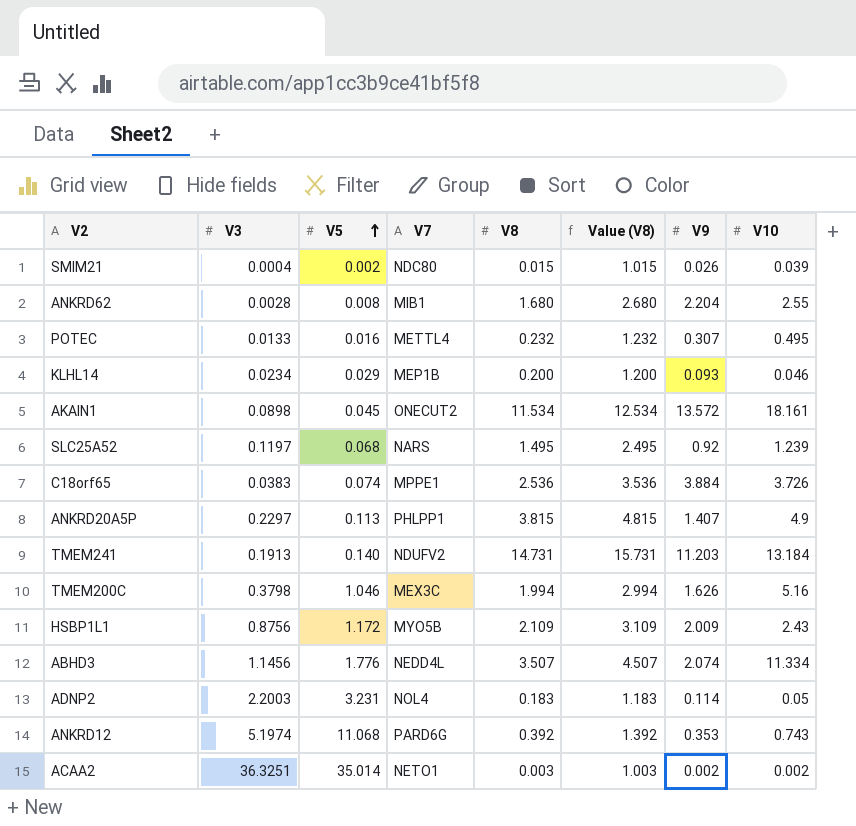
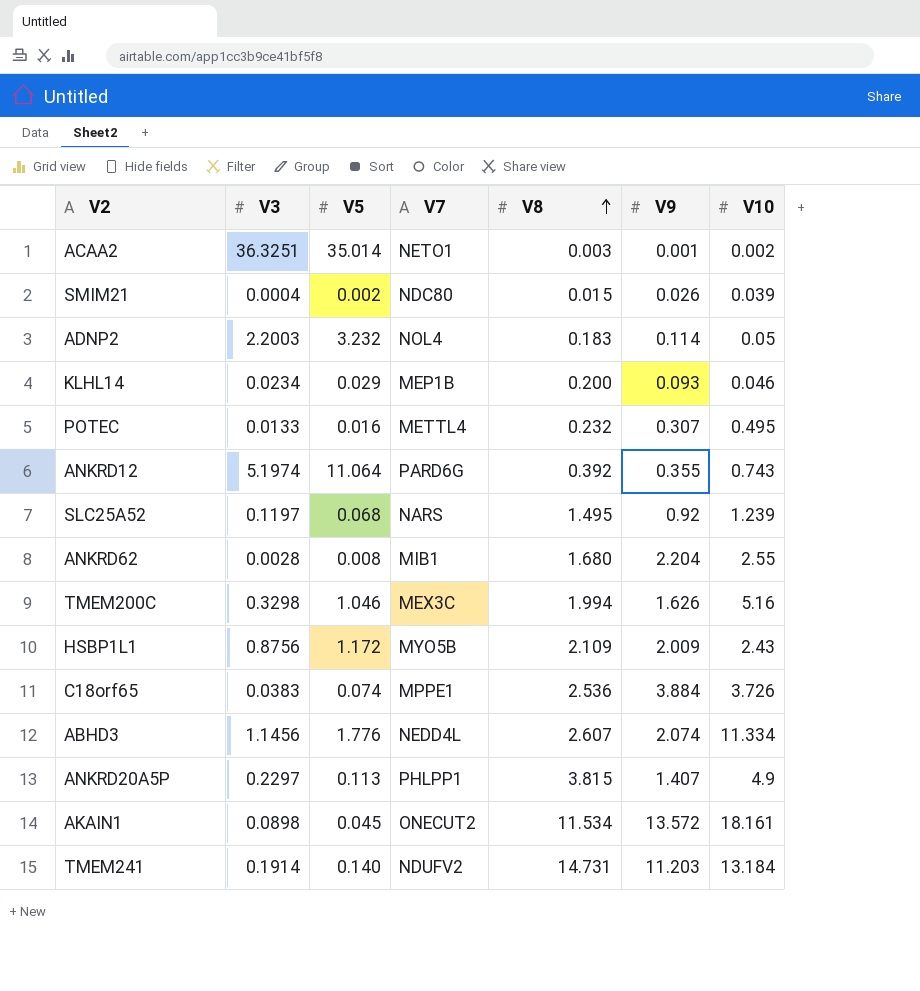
row order: V5 ascending -> V8 ascending
column Value (V8) | formula: [V8] + 1 -> none
ACAA2 | V9: 0.002 -> 0.001
ADNP2 | V5: 3.231 -> 3.232
ANKRD12 | V5: 11.068 -> 11.064
ANKRD12 | V9: 0.353 -> 0.355
TMEM200C | V3: 0.3798 -> 0.3298
ABHD3 | V8: 3.507 -> 2.607
TMEM241 | V3: 0.1913 -> 0.1914

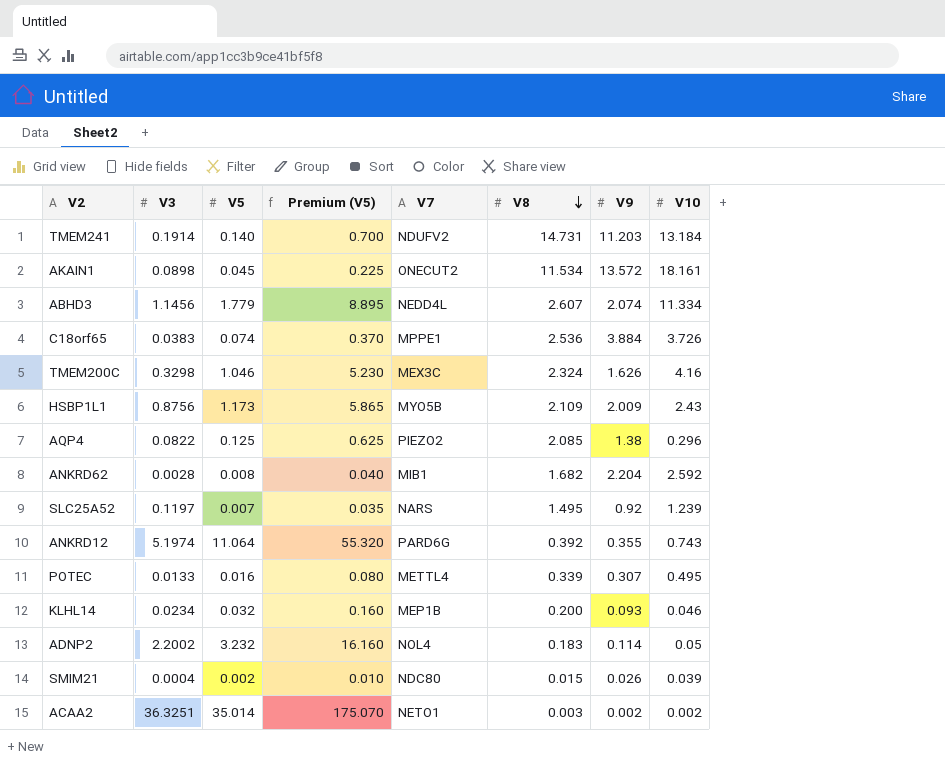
row order: V8 ascending -> V8 descending
column Premium (V5) | formula: none -> [V5] * 5
row ANKRD20A5P: 0.2297 | 0.113 | PHLPP1 | 3.815 | 1.407 | 4.9 -> none
ABHD3 | V5: 1.776 -> 1.779
TMEM200C | V8: 1.994 -> 2.324
TMEM200C | V10: 5.16 -> 4.16
HSBP1L1 | V5: 1.172 -> 1.173
row AQP4: none -> 0.0822 | 0.125 | 0.625 | PIEZO2 | 2.085 | 1.38 | 0.296
ANKRD62 | V8: 1.680 -> 1.682
ANKRD62 | V10: 2.55 -> 2.592
SLC25A52 | V5: 0.068 -> 0.007
POTEC | V8: 0.232 -> 0.339
KLHL14 | V5: 0.029 -> 0.032
ADNP2 | V3: 2.2003 -> 2.2002
ACAA2 | V9: 0.001 -> 0.002

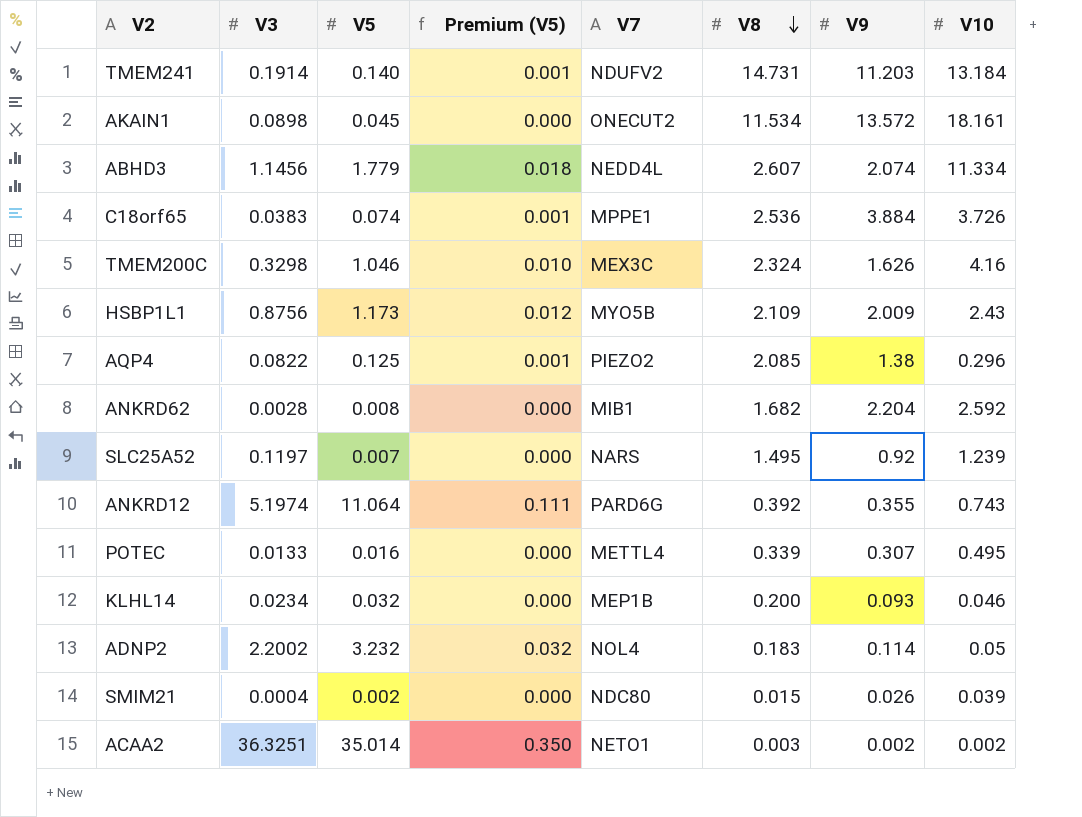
column Premium (V5) | formula: [V5] * 5 -> [V5] * 0.01

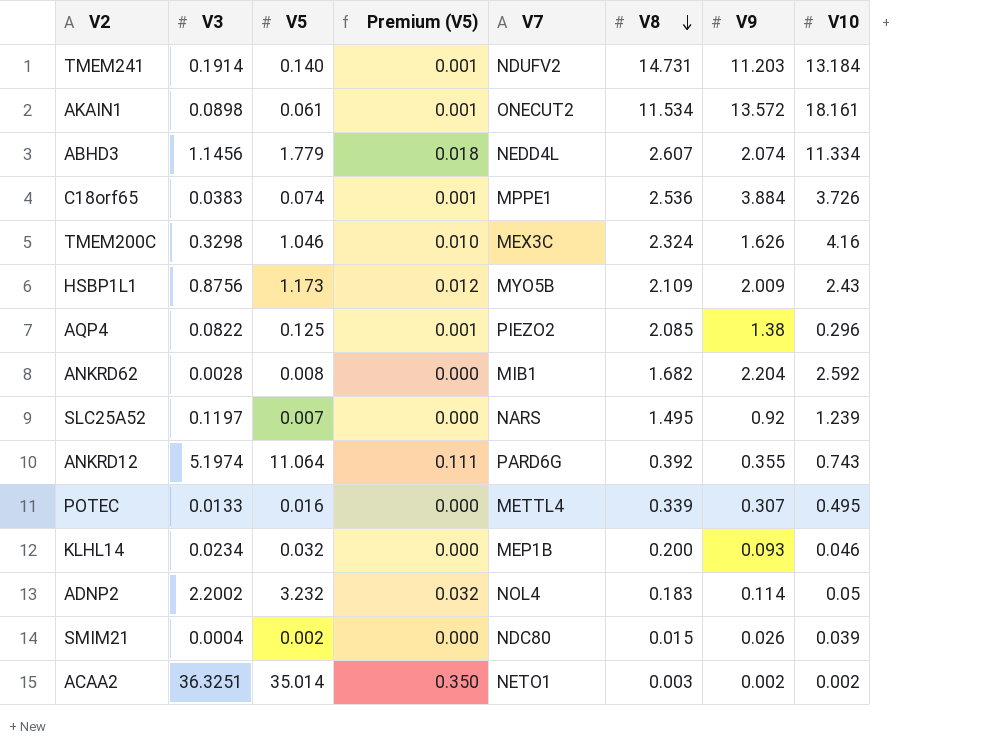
AKAIN1 | V5: 0.045 -> 0.061
AKAIN1 | Premium (V5): 0.000 -> 0.001

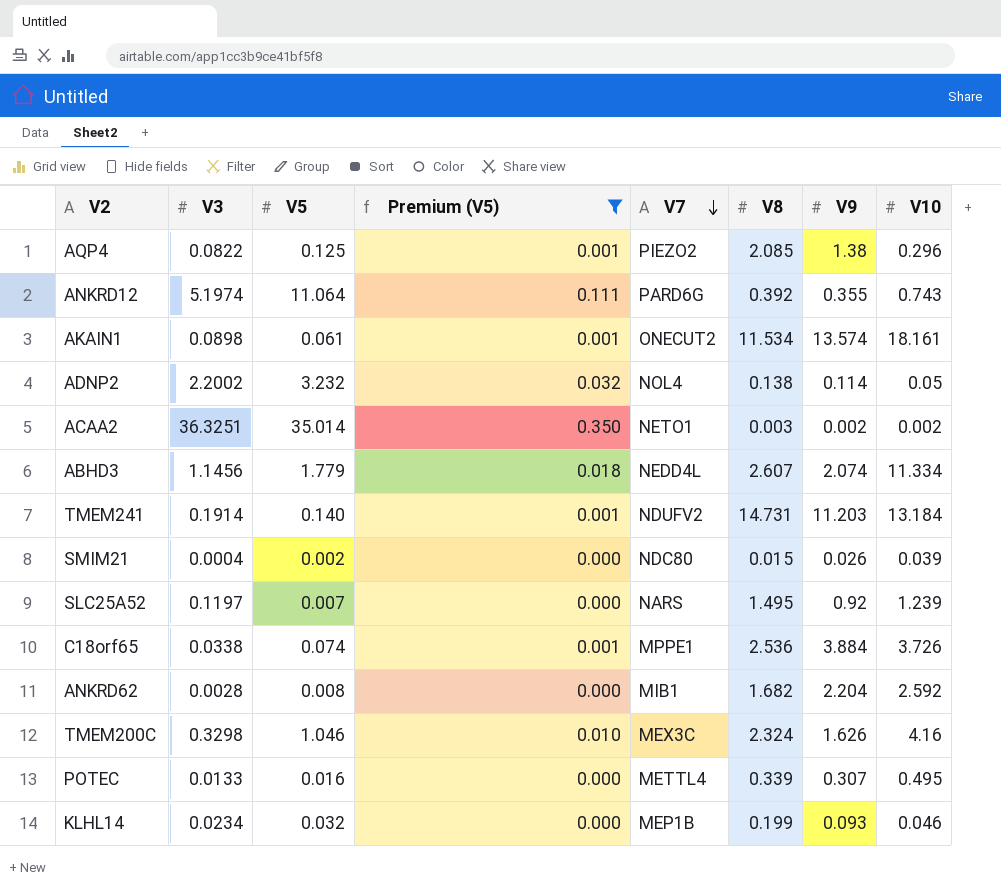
filter: none -> Premium (V5) != 0.012
row order: V8 descending -> V7 descending
AKAIN1 | V9: 13.572 -> 13.574
ADNP2 | V8: 0.183 -> 0.138
C18orf65 | V3: 0.0383 -> 0.0338
KLHL14 | V8: 0.200 -> 0.199

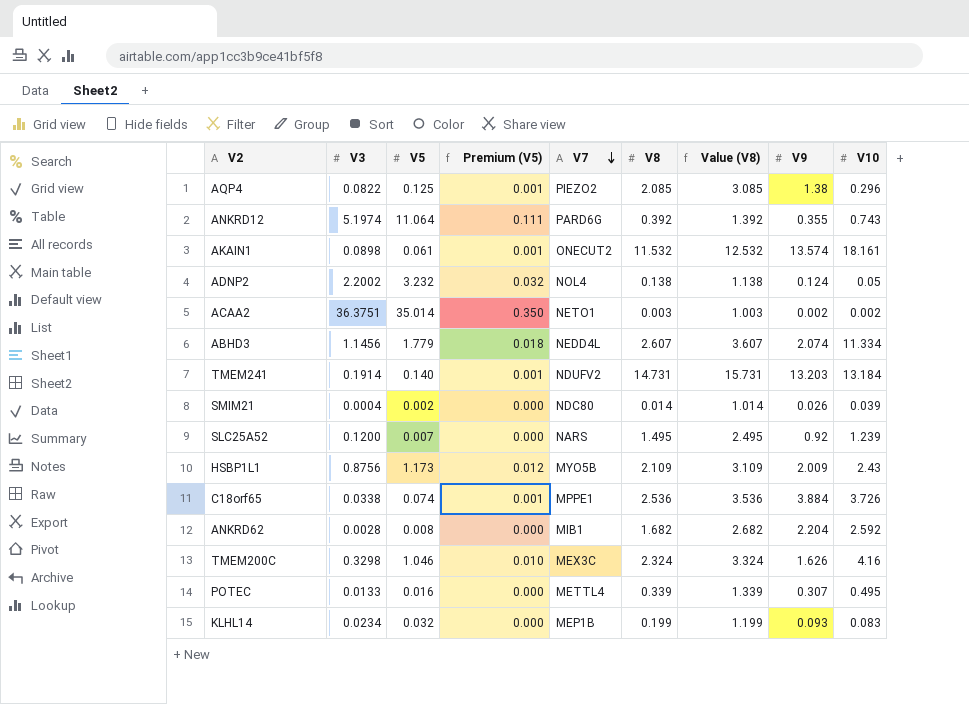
filter: Premium (V5) != 0.012 -> none
column Value (V8) | formula: none -> [V8] + 1
AKAIN1 | V8: 11.534 -> 11.532
ADNP2 | V9: 0.114 -> 0.124
ACAA2 | V3: 36.3251 -> 36.3751
TMEM241 | V9: 11.203 -> 13.203
SMIM21 | V8: 0.015 -> 0.014
SLC25A52 | V3: 0.1197 -> 0.1200
KLHL14 | V10: 0.046 -> 0.083

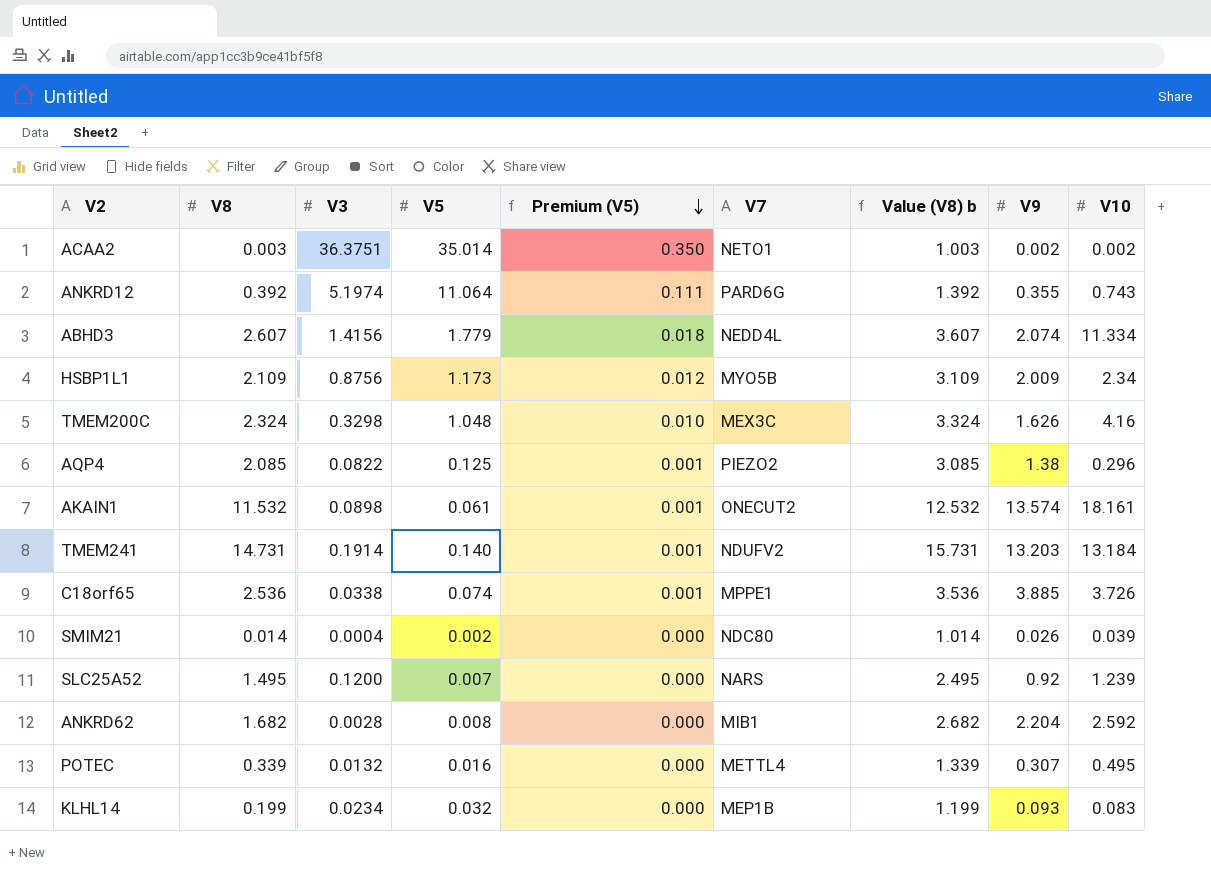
row order: V7 descending -> Premium (V5) descending
column V8 | position: 6 -> 2
column name: Value (V8) -> Value (V8) b
row ADNP2: 2.2002 | 3.232 | 0.032 | NOL4 | 0.138 | 1.138 | 0.124 | 0.05 -> none
ABHD3 | V3: 1.1456 -> 1.4156
HSBP1L1 | V10: 2.43 -> 2.34
TMEM200C | V5: 1.046 -> 1.048
C18orf65 | V9: 3.884 -> 3.885
POTEC | V3: 0.0133 -> 0.0132

